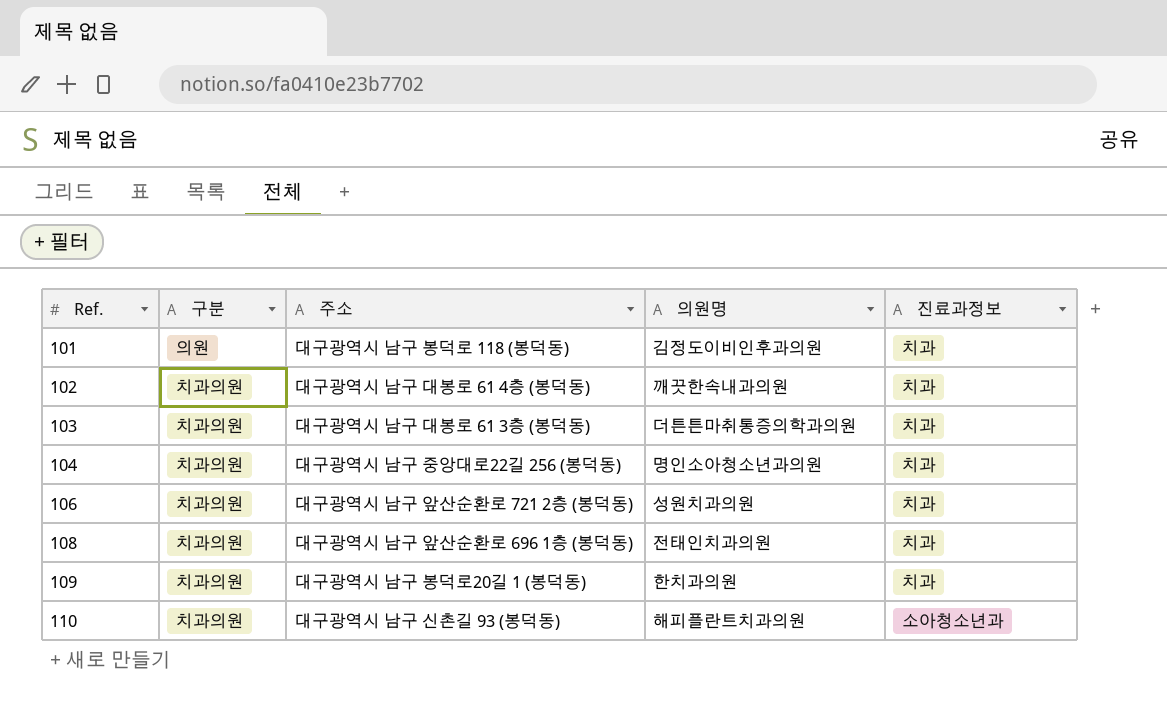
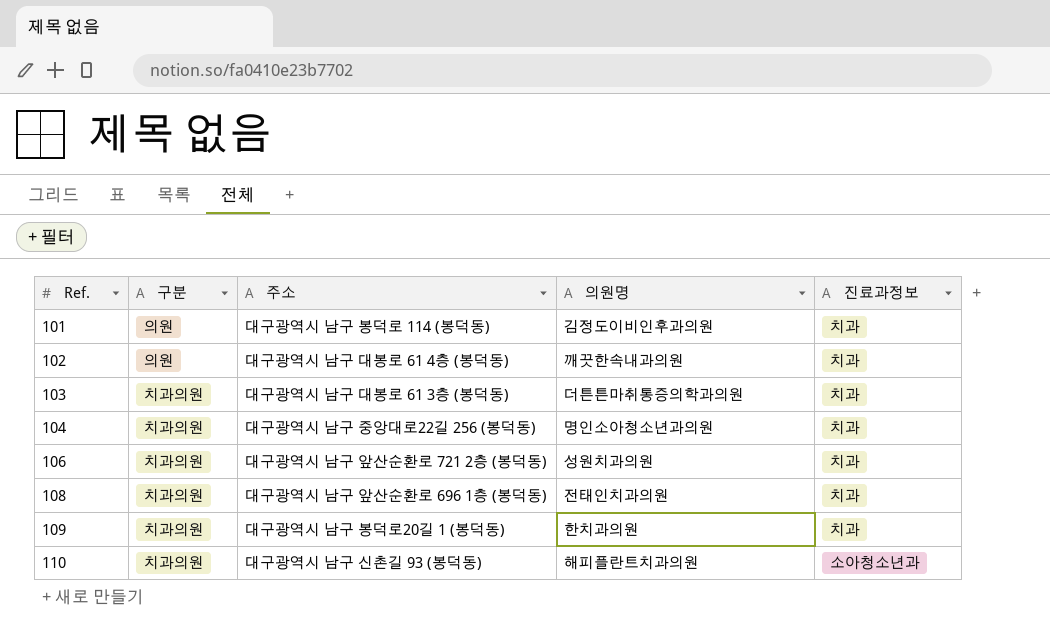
101 | 주소: 대구광역시 남구 봉덕로 118 (봉덕동) -> 대구광역시 남구 봉덕로 114 (봉덕동)
102 | 구분: 치과의원 -> 의원

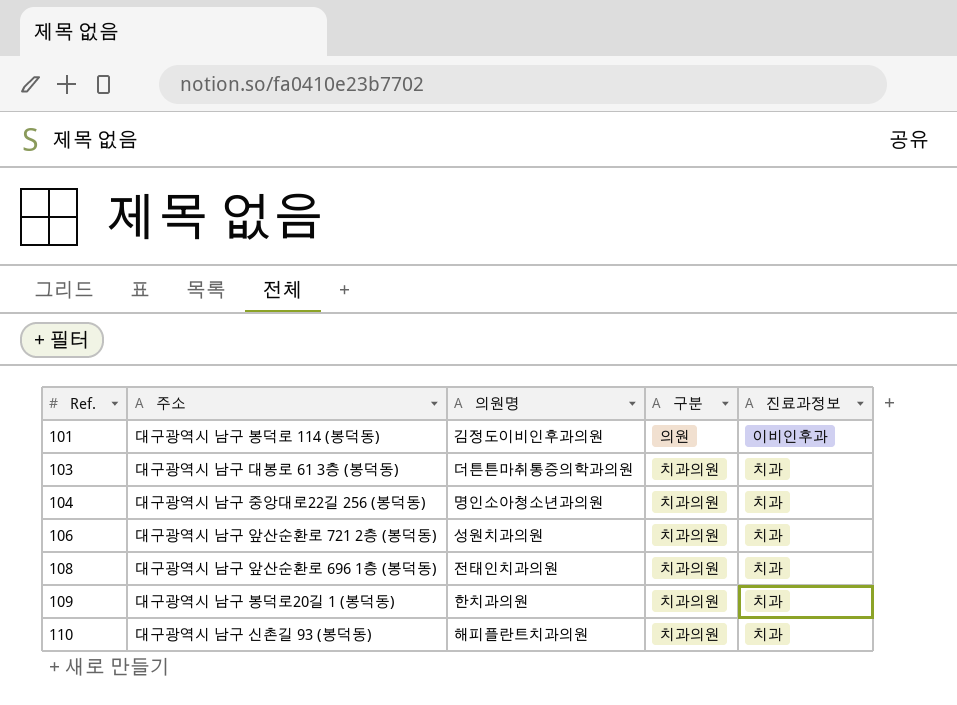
column 구분 | position: 2 -> 4
row 102: 의원 | 대구광역시 남구 대봉로 61 4층 (봉덕동) | 깨끗한속내과의원 | 치과 -> none
101 | 진료과정보: 치과 -> 이비인후과
110 | 진료과정보: 소아청소년과 -> 치과

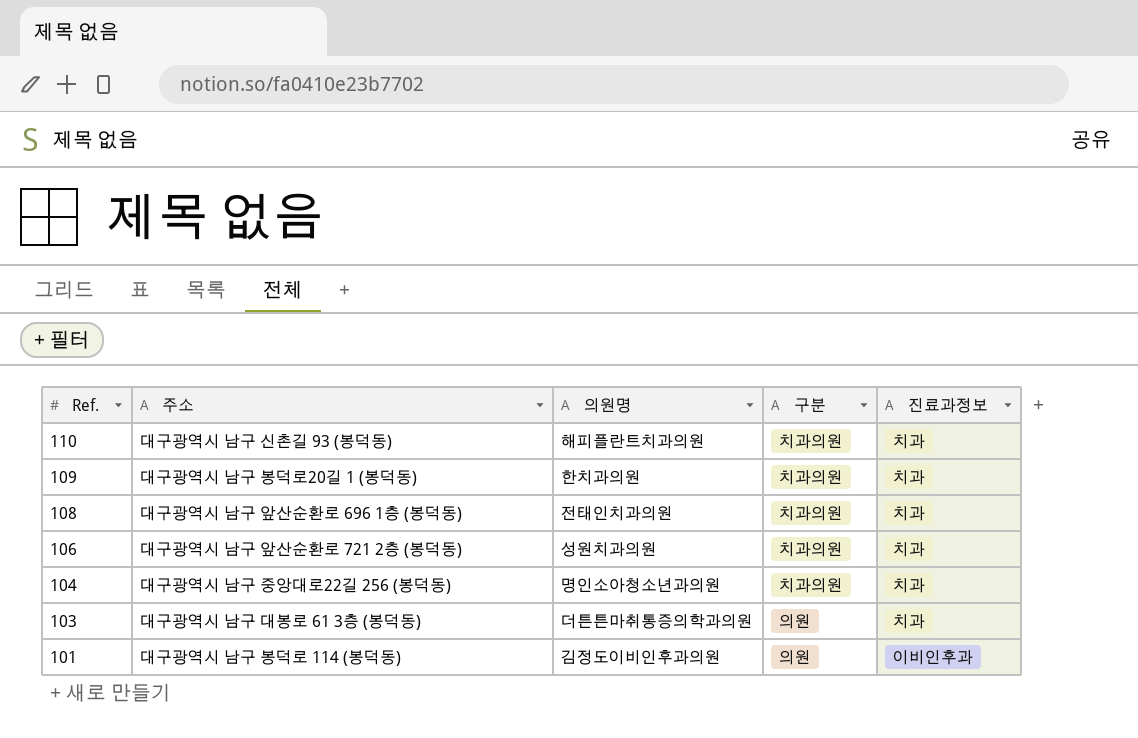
row order: Ref. ascending -> Ref. descending
103 | 구분: 치과의원 -> 의원

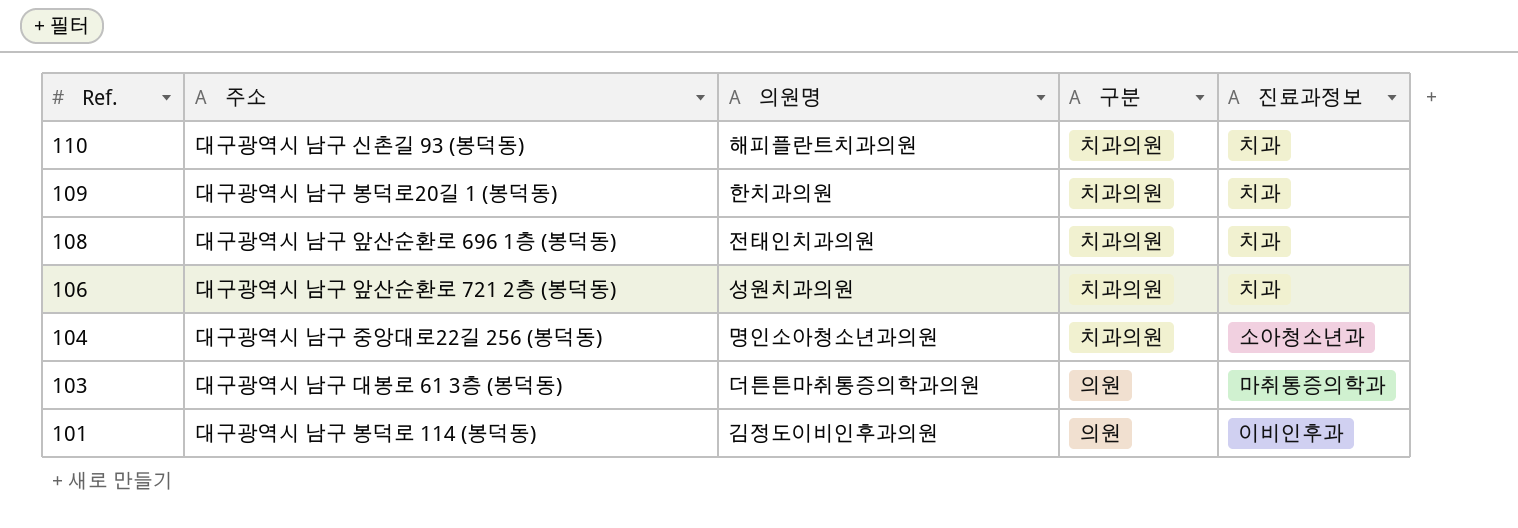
104 | 진료과정보: 치과 -> 소아청소년과
103 | 진료과정보: 치과 -> 마취통증의학과

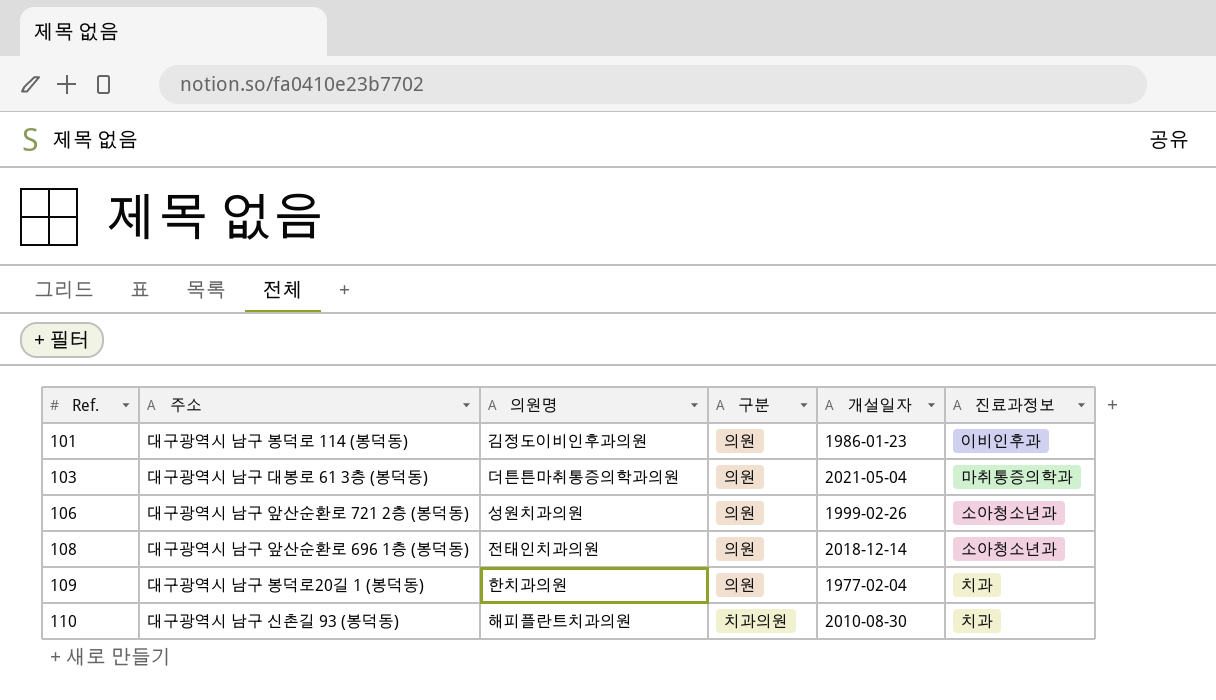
row order: Ref. descending -> Ref. ascending
column 개설일자 | position: none -> 5
row 104: 대구광역시 남구 중앙대로22길 256 (봉덕동) | 명인소아청소년과의원 | 치과의원 | 소아청소년과 -> none
106 | 구분: 치과의원 -> 의원
106 | 진료과정보: 치과 -> 소아청소년과
108 | 구분: 치과의원 -> 의원
108 | 진료과정보: 치과 -> 소아청소년과
109 | 구분: 치과의원 -> 의원

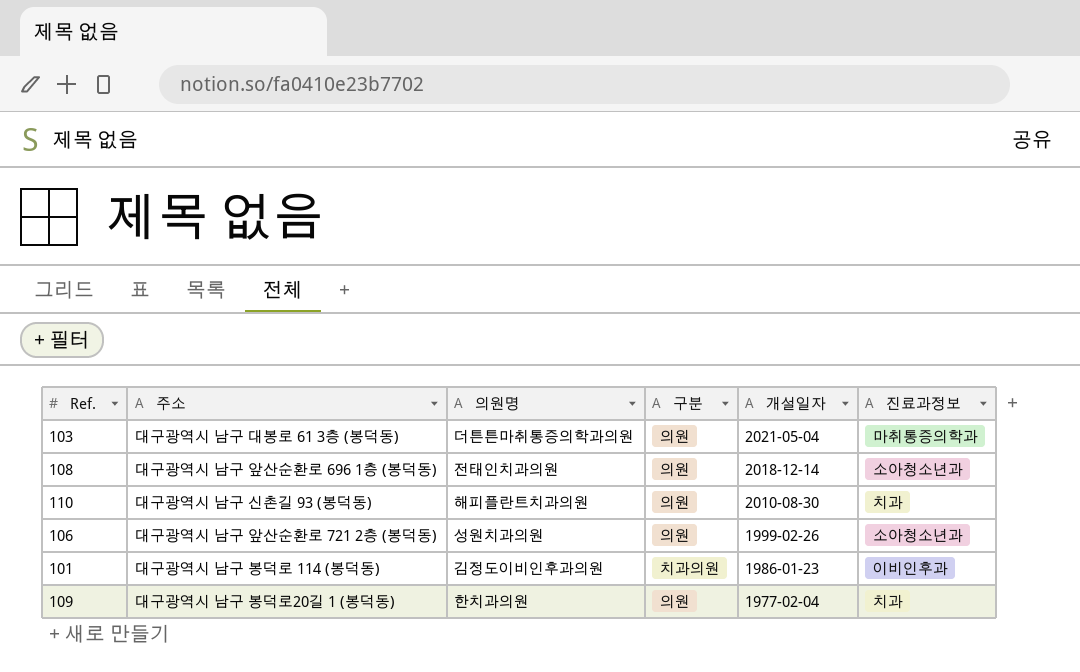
row order: Ref. ascending -> 개설일자 descending
110 | 구분: 치과의원 -> 의원
101 | 구분: 의원 -> 치과의원

